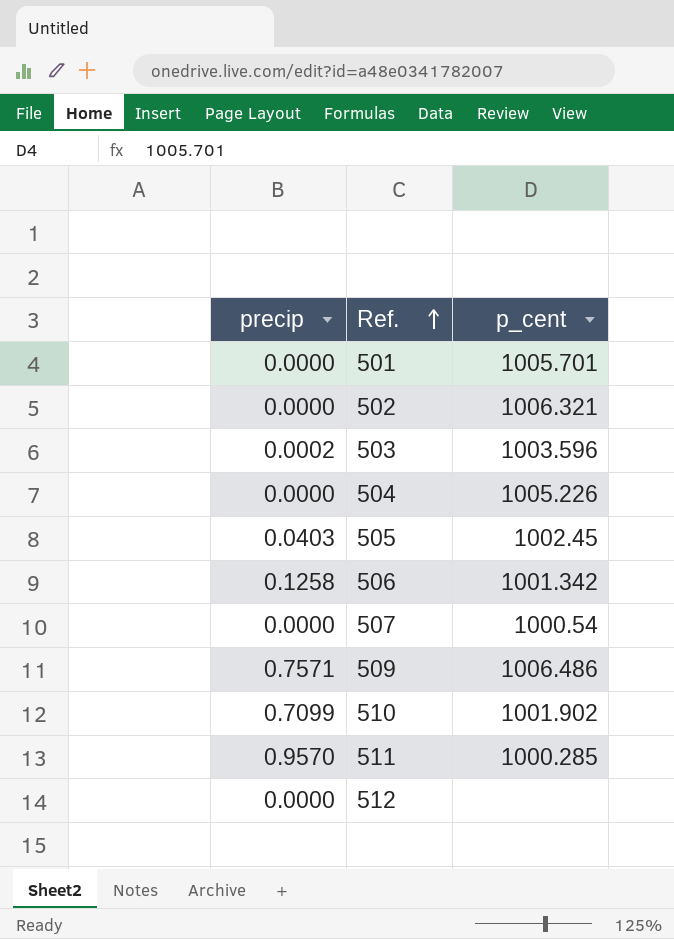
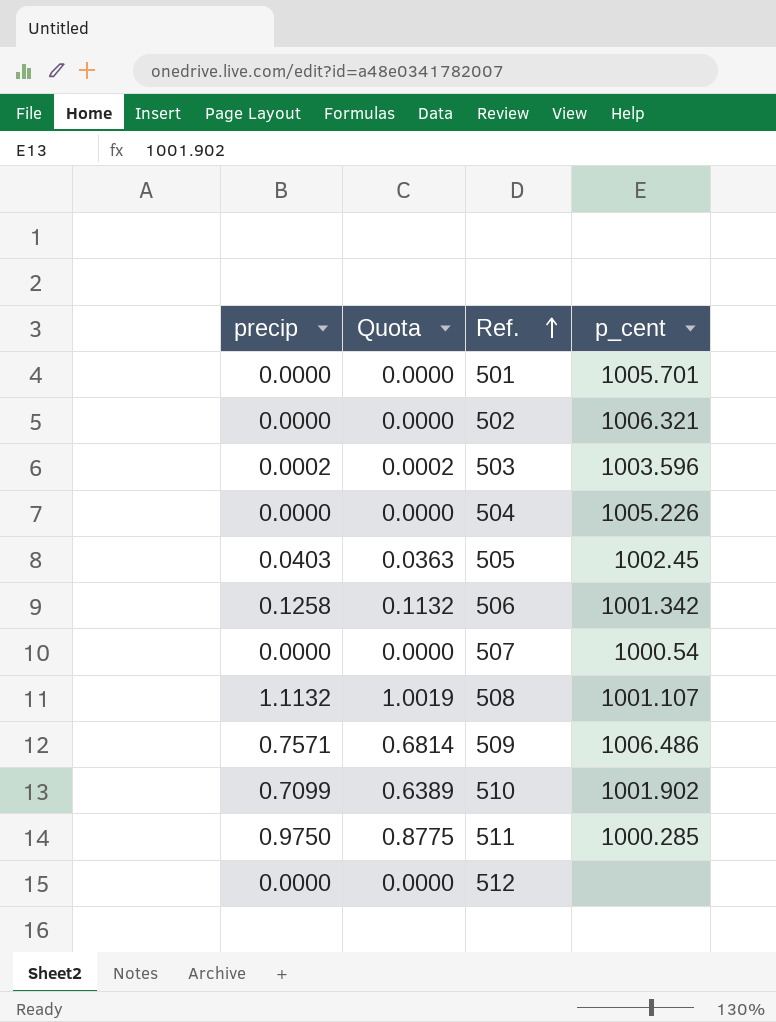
column Quota | formula: none -> [precip] * 0.9
row 508: none -> 1.1132 | 1.0019 | 1001.107
511 | precip: 0.9570 -> 0.9750

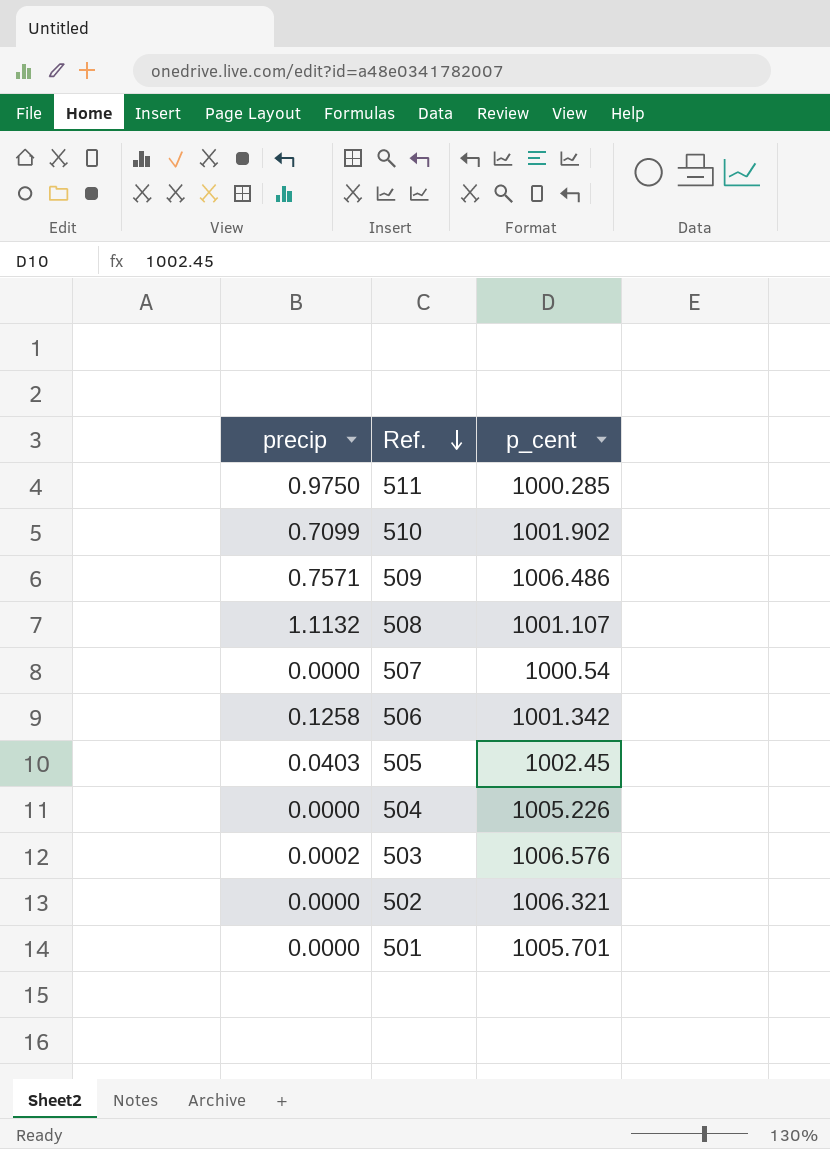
row order: Ref. ascending -> Ref. descending
column Quota | formula: [precip] * 0.9 -> none
row 512: 0.0000 | 0.0000 | none -> none
503 | p_cent: 1003.596 -> 1006.576

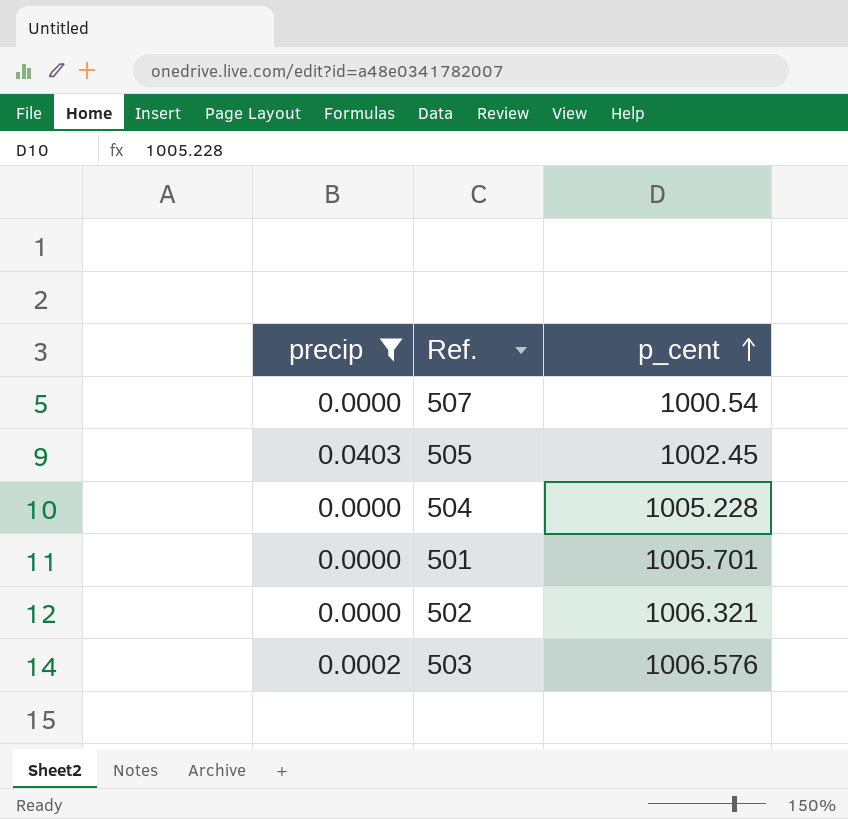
filter: none -> precip <= 0.0403
row order: Ref. descending -> p_cent ascending
504 | p_cent: 1005.226 -> 1005.228

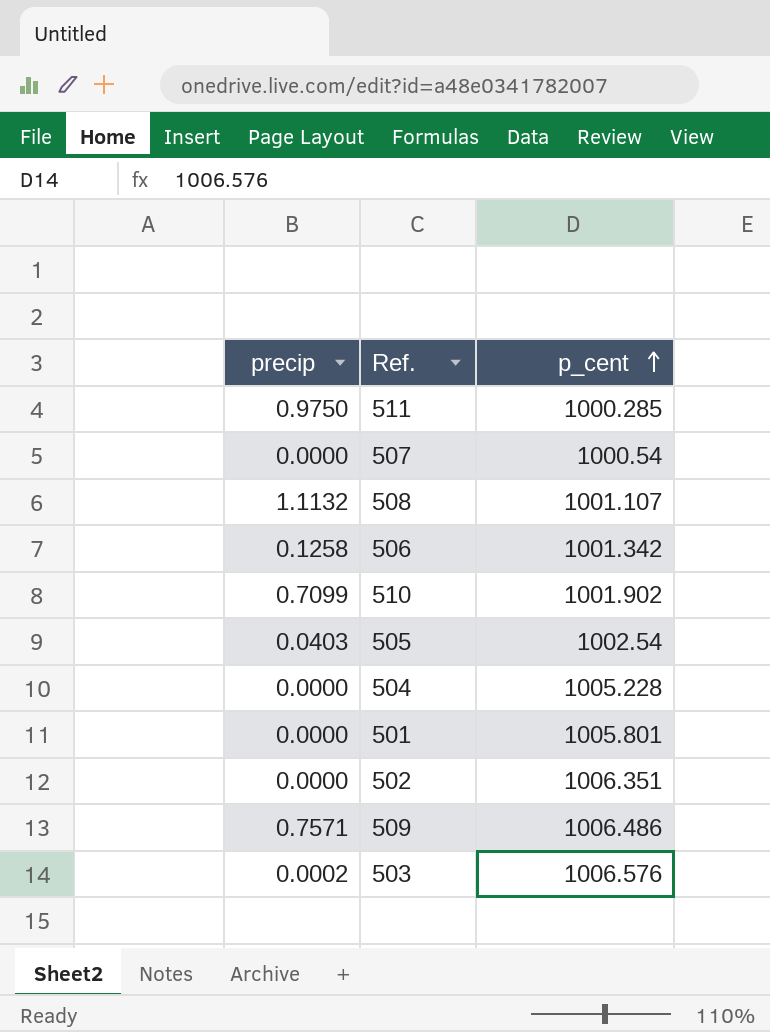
filter: precip <= 0.0403 -> none
505 | p_cent: 1002.45 -> 1002.54
501 | p_cent: 1005.701 -> 1005.801
502 | p_cent: 1006.321 -> 1006.351

